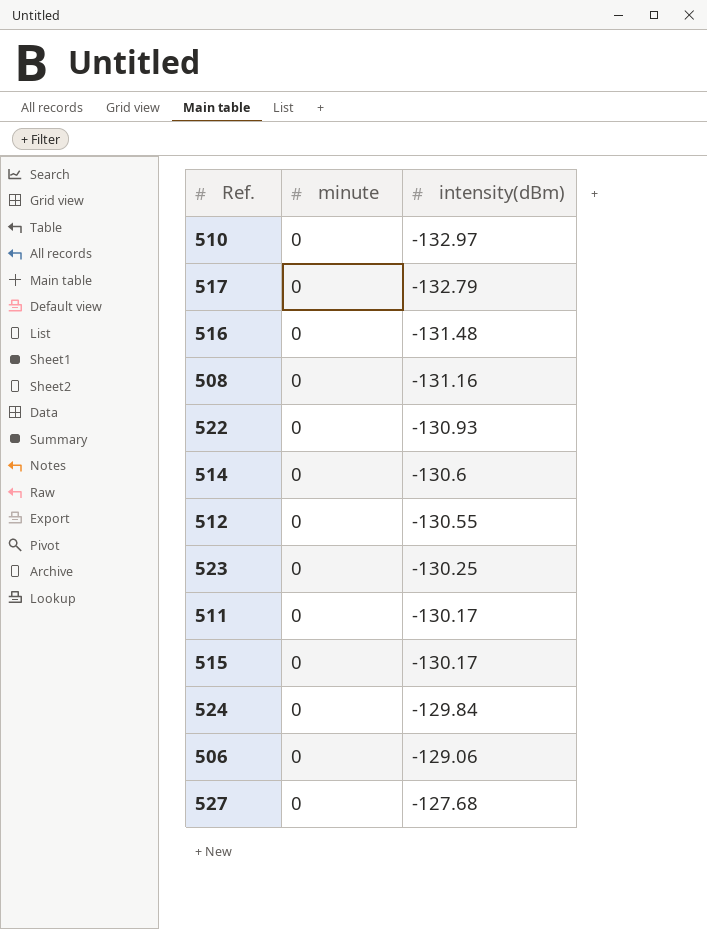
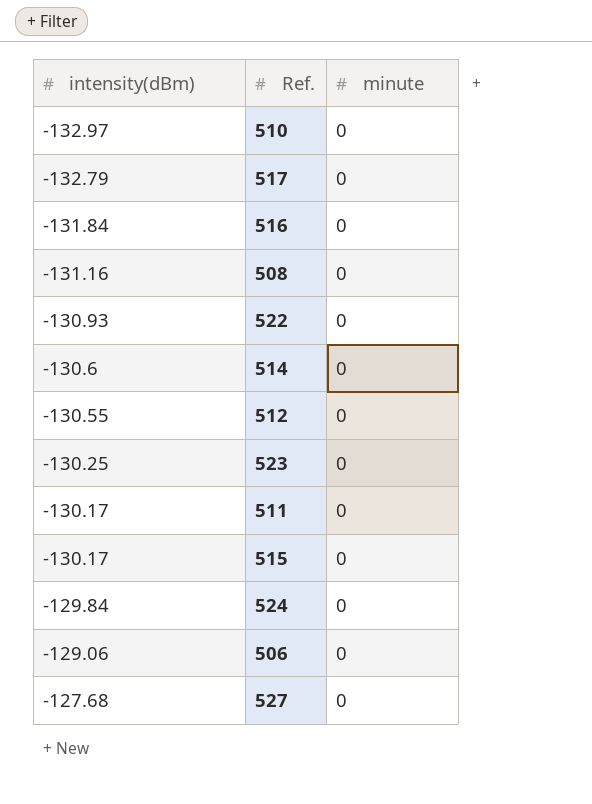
column intensity(dBm) | position: 3 -> 1
516 | intensity(dBm): -131.48 -> -131.84

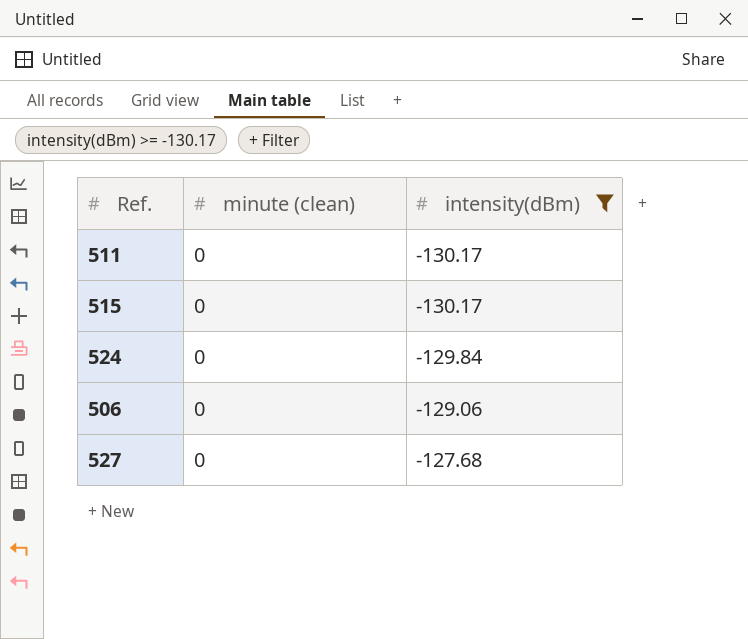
filter: none -> intensity(dBm) >= -130.17
column name: minute -> minute (clean)
column intensity(dBm) | position: 1 -> 3

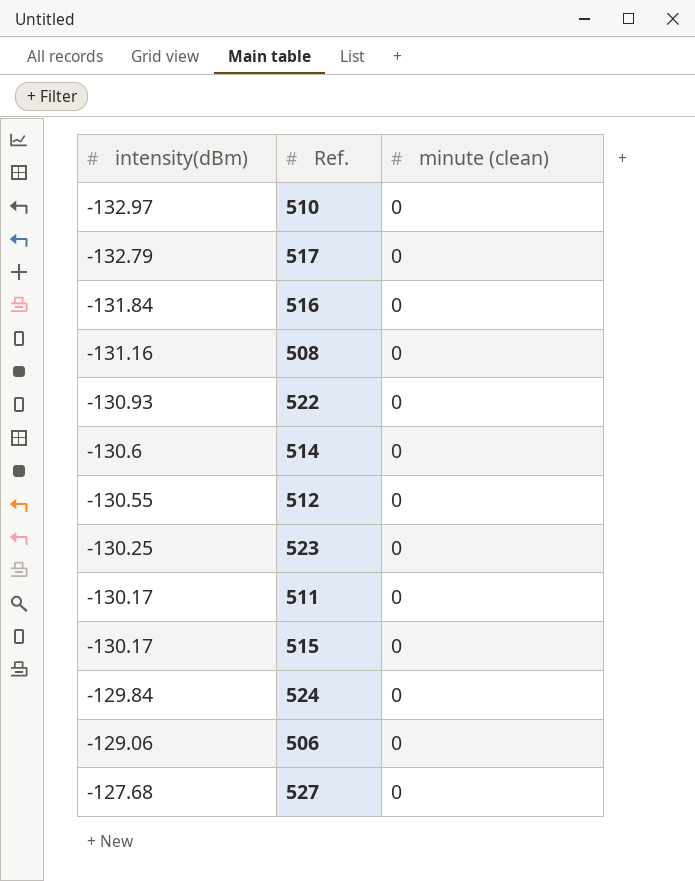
filter: intensity(dBm) >= -130.17 -> none
column intensity(dBm) | position: 3 -> 1

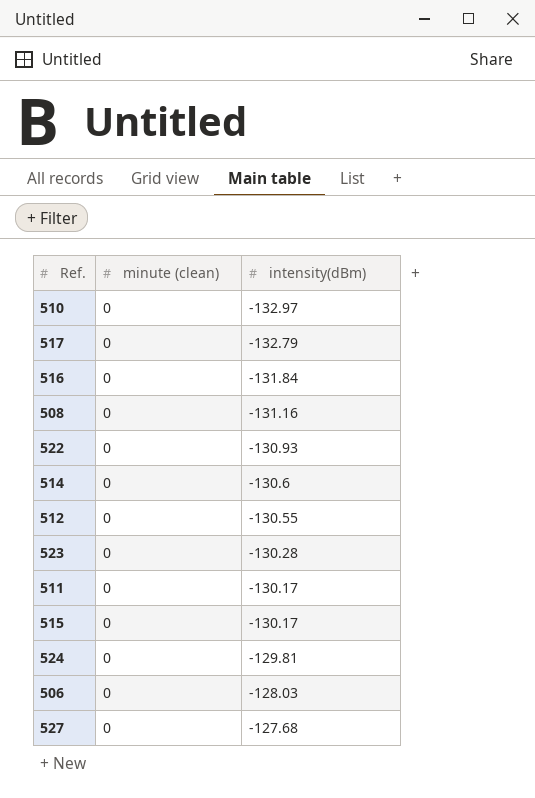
column intensity(dBm) | position: 1 -> 3
523 | intensity(dBm): -130.25 -> -130.28
524 | intensity(dBm): -129.84 -> -129.81
506 | intensity(dBm): -129.06 -> -128.03

